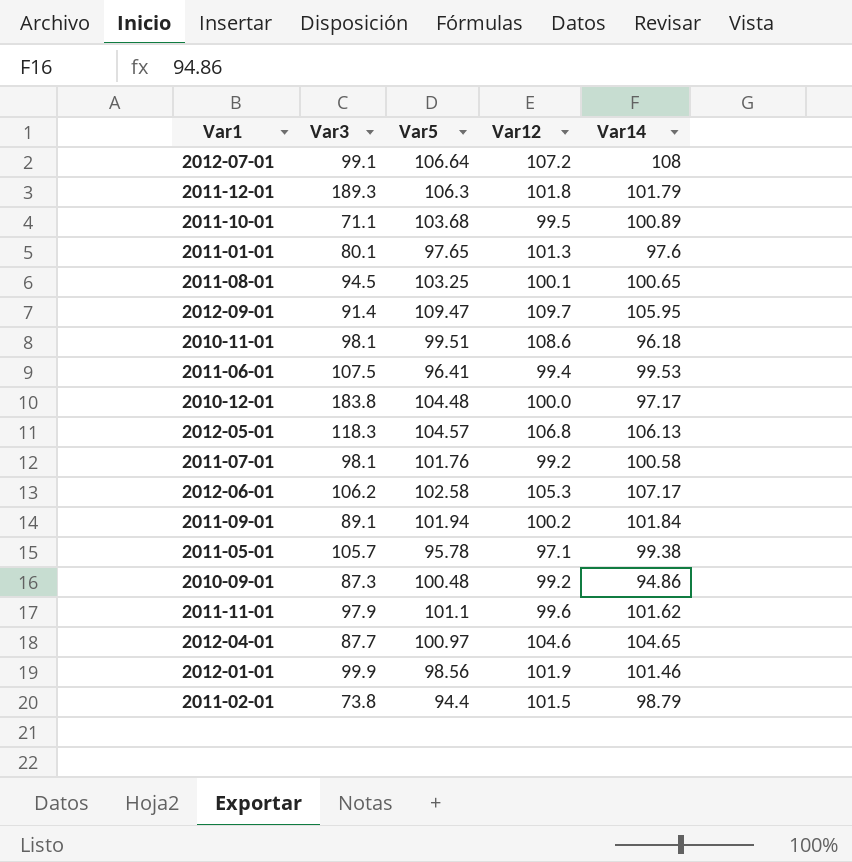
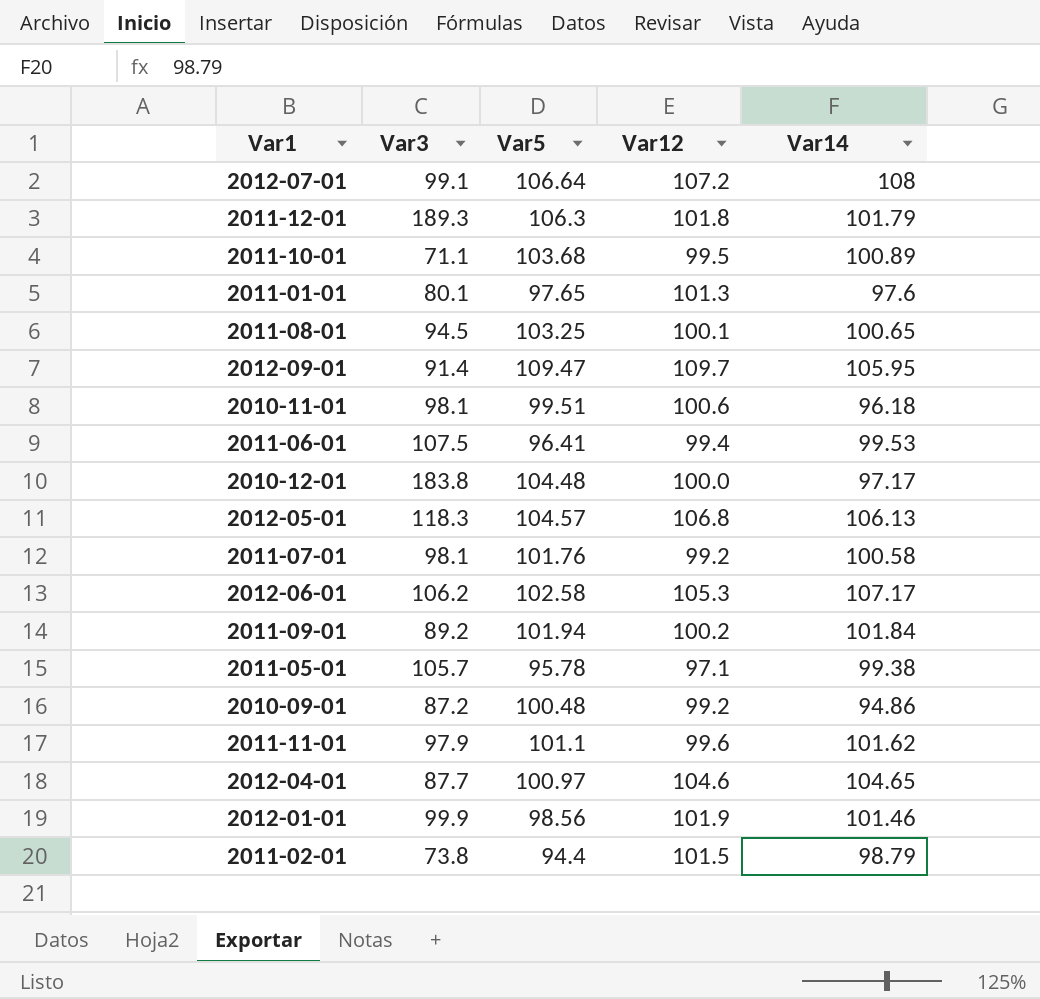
2010-11-01 | Var12: 108.6 -> 100.6
2011-09-01 | Var3: 89.1 -> 89.2
2010-09-01 | Var3: 87.3 -> 87.2

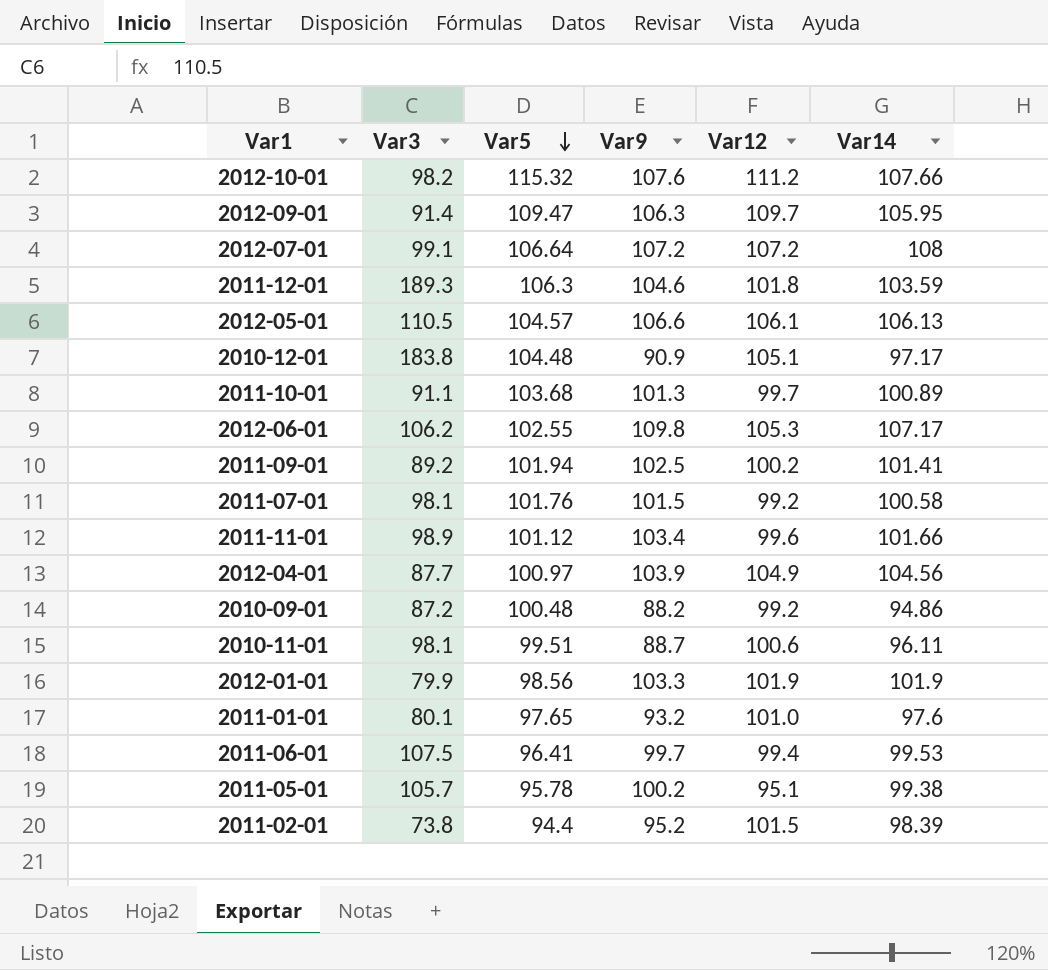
row order: none -> Var5 descending
column Var9 | position: none -> 4
row 2011-08-01: 94.5 | 103.25 | 100.1 | 100.65 -> none
row 2012-10-01: none -> 98.2 | 115.32 | 107.6 | 111.2 | 107.66
2011-12-01 | Var14: 101.79 -> 103.59
2012-05-01 | Var3: 118.3 -> 110.5
2012-05-01 | Var12: 106.8 -> 106.1
2010-12-01 | Var12: 100.0 -> 105.1
2011-10-01 | Var3: 71.1 -> 91.1
2011-10-01 | Var12: 99.5 -> 99.7
2012-06-01 | Var5: 102.58 -> 102.55
2011-09-01 | Var14: 101.84 -> 101.41
2011-11-01 | Var3: 97.9 -> 98.9
2011-11-01 | Var5: 101.1 -> 101.12
2011-11-01 | Var14: 101.62 -> 101.66
2012-04-01 | Var12: 104.6 -> 104.9
2012-04-01 | Var14: 104.65 -> 104.56
2010-11-01 | Var14: 96.18 -> 96.11
2012-01-01 | Var3: 99.9 -> 79.9
2012-01-01 | Var14: 101.46 -> 101.9
2011-01-01 | Var12: 101.3 -> 101.0
2011-05-01 | Var12: 97.1 -> 95.1
2011-02-01 | Var14: 98.79 -> 98.39

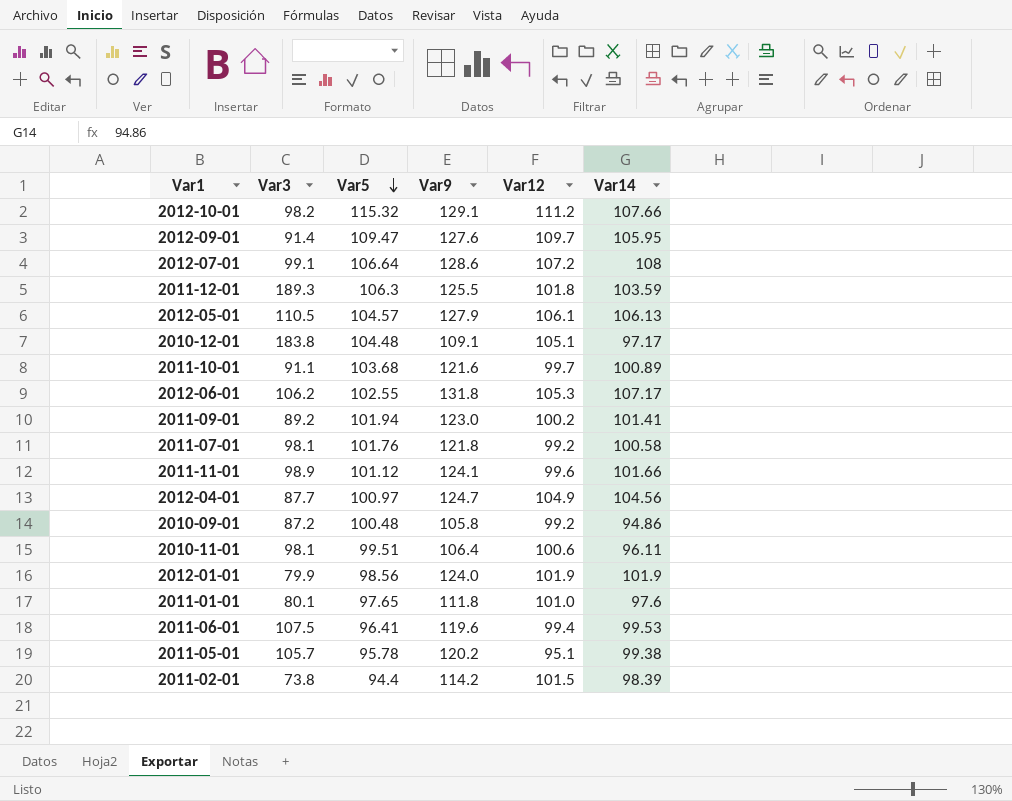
2012-10-01 | Var9: 107.6 -> 129.1
2012-09-01 | Var9: 106.3 -> 127.6
2012-07-01 | Var9: 107.2 -> 128.6
2011-12-01 | Var9: 104.6 -> 125.5
2012-05-01 | Var9: 106.6 -> 127.9
2010-12-01 | Var9: 90.9 -> 109.1
2011-10-01 | Var9: 101.3 -> 121.6
2012-06-01 | Var9: 109.8 -> 131.8
2011-09-01 | Var9: 102.5 -> 123.0
2011-07-01 | Var9: 101.5 -> 121.8
2011-11-01 | Var9: 103.4 -> 124.1
2012-04-01 | Var9: 103.9 -> 124.7
2010-09-01 | Var9: 88.2 -> 105.8
2010-11-01 | Var9: 88.7 -> 106.4
2012-01-01 | Var9: 103.3 -> 124.0
2011-01-01 | Var9: 93.2 -> 111.8
2011-06-01 | Var9: 99.7 -> 119.6
2011-05-01 | Var9: 100.2 -> 120.2
2011-02-01 | Var9: 95.2 -> 114.2

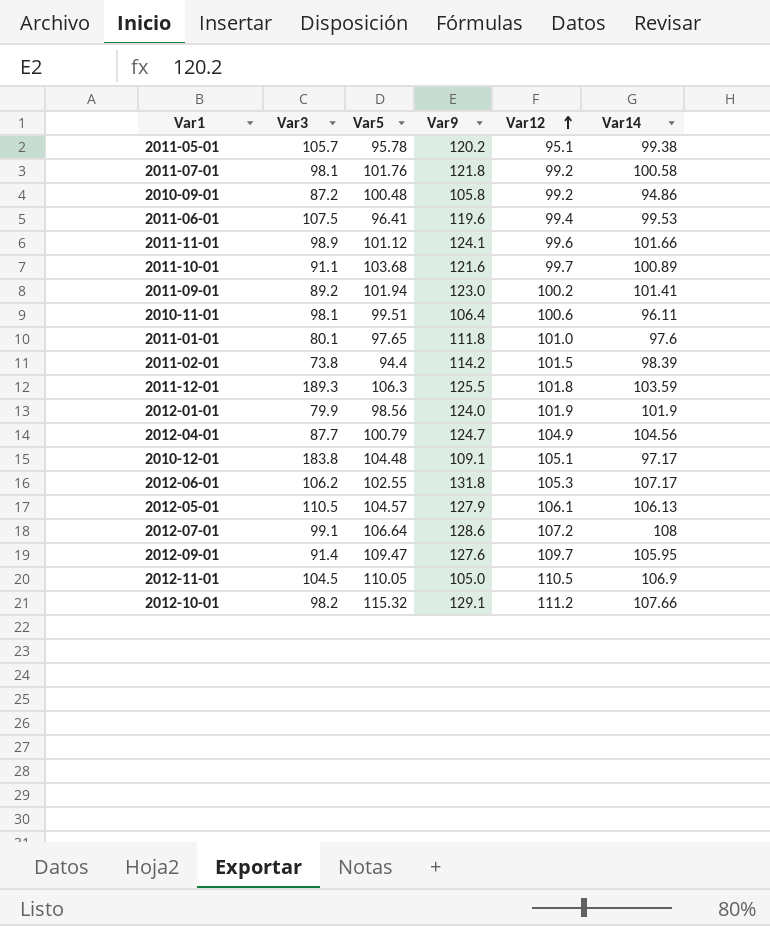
row order: Var5 descending -> Var12 ascending
2012-04-01 | Var5: 100.97 -> 100.79
row 2012-11-01: none -> 104.5 | 110.05 | 105.0 | 110.5 | 106.9

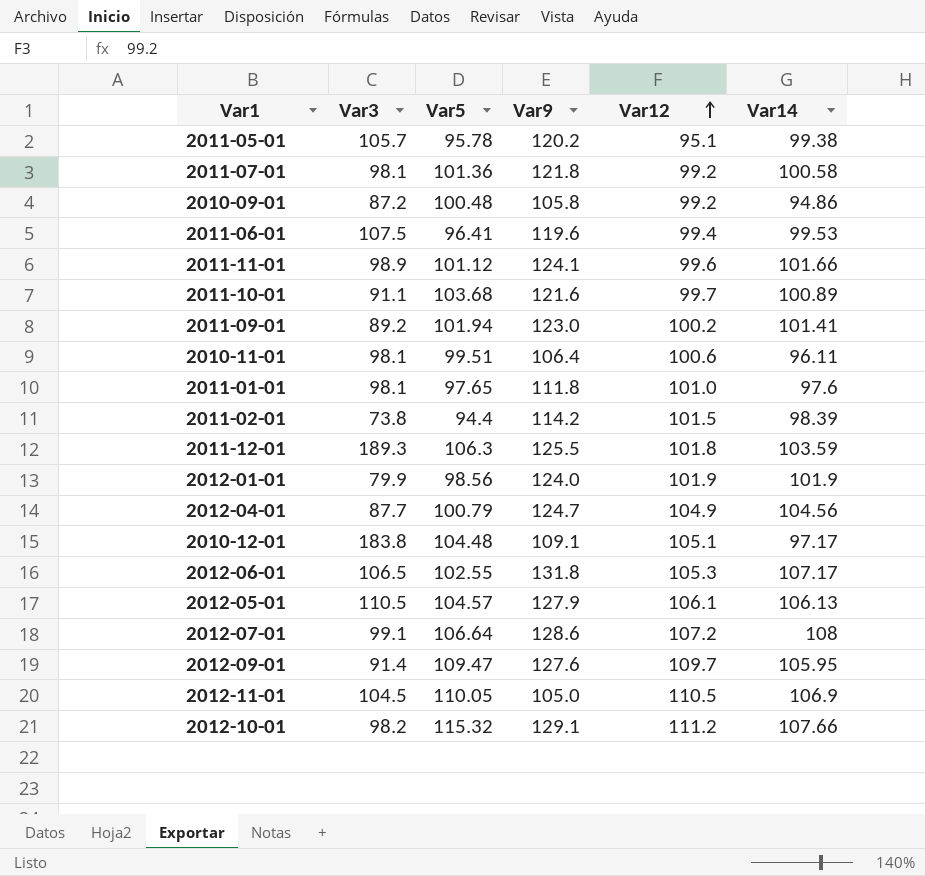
2011-07-01 | Var5: 101.76 -> 101.36
2011-01-01 | Var3: 80.1 -> 98.1
2012-06-01 | Var3: 106.2 -> 106.5

